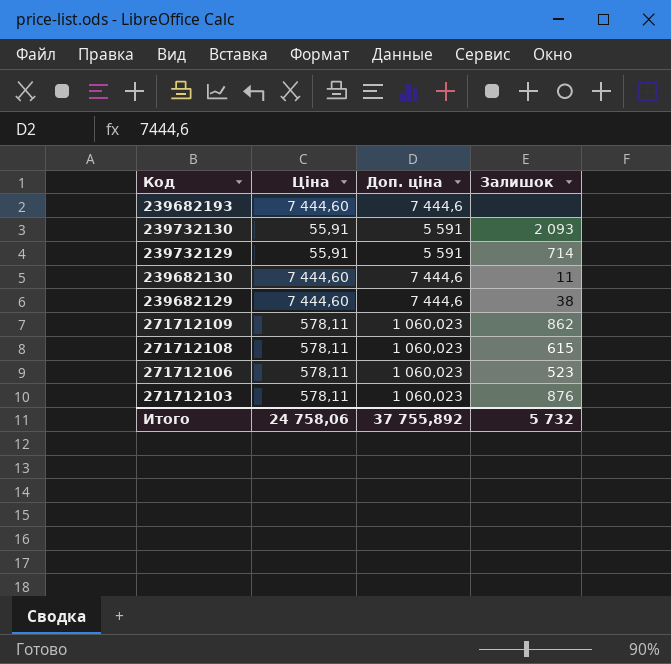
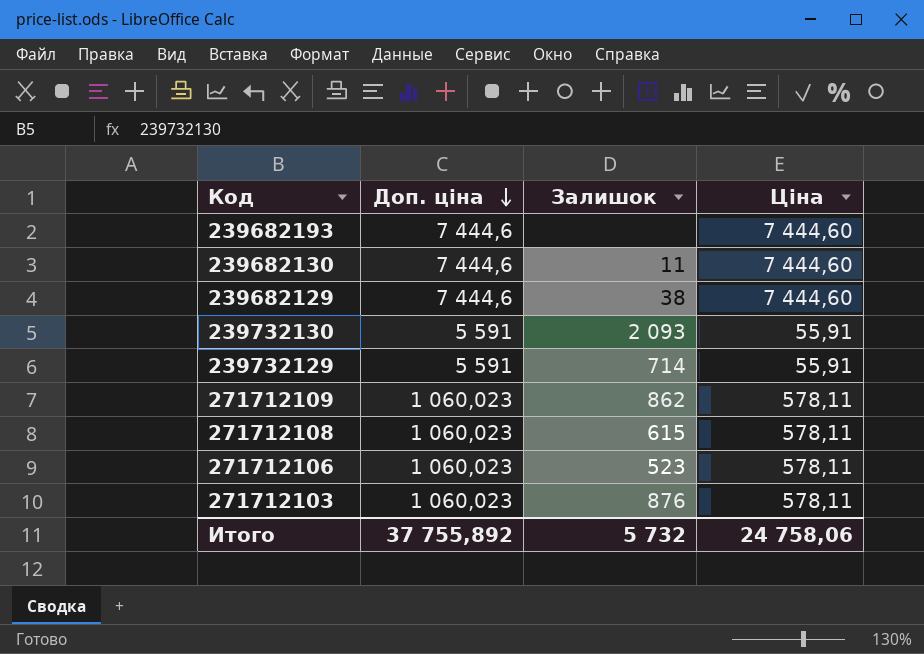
row order: none -> Доп. ціна descending
column Ціна | position: 2 -> 4

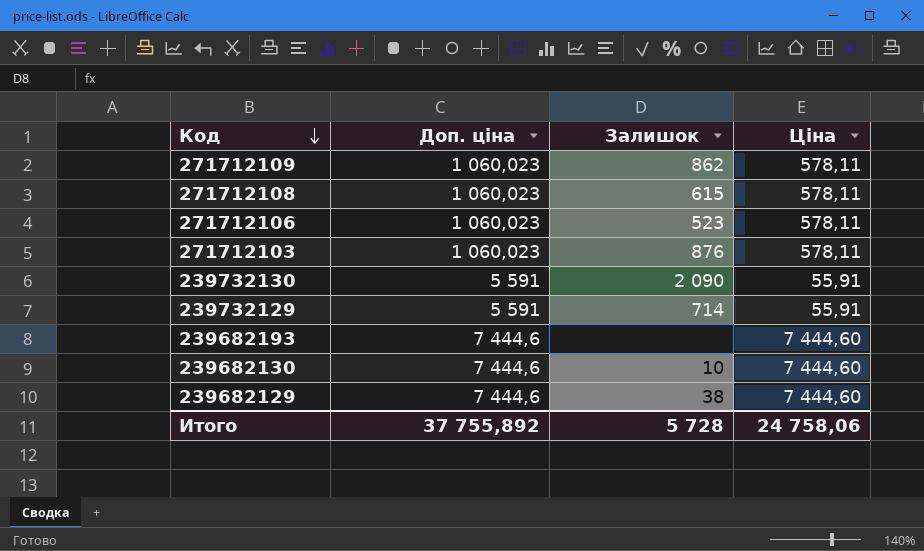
row order: Доп. ціна descending -> Код descending
239732130 | Залишок: 2 093 -> 2 090
239682130 | Залишок: 11 -> 10
Итого | Залишок: 5 732 -> 5 728

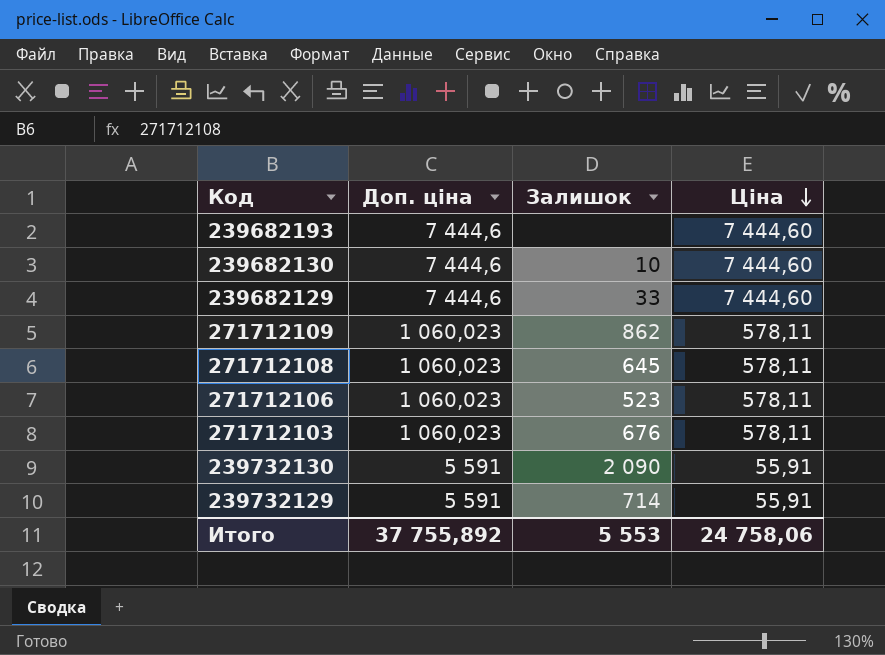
row order: Код descending -> Ціна descending
239682129 | Залишок: 38 -> 33
271712108 | Залишок: 615 -> 645
271712103 | Залишок: 876 -> 676
Итого | Залишок: 5 728 -> 5 553

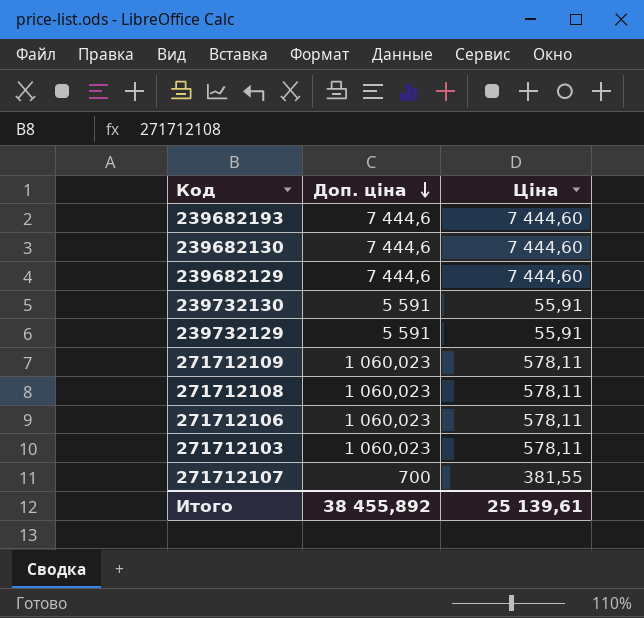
row order: Ціна descending -> Доп. ціна descending
column Залишок | position: 3 -> none
row 271712107: none -> 700 | 381,55
Итого | Доп. ціна: 37 755,892 -> 38 455,892
Итого | Ціна: 24 758,06 -> 25 139,61

